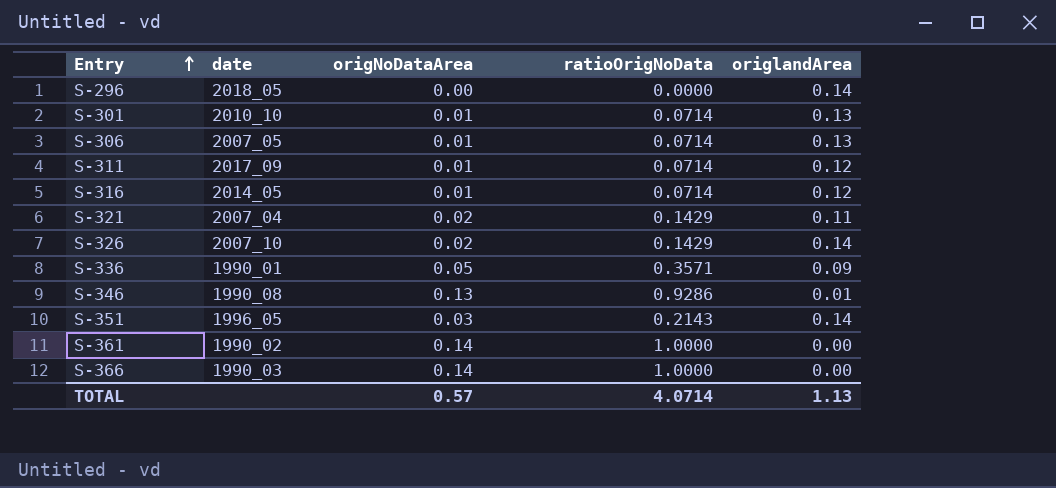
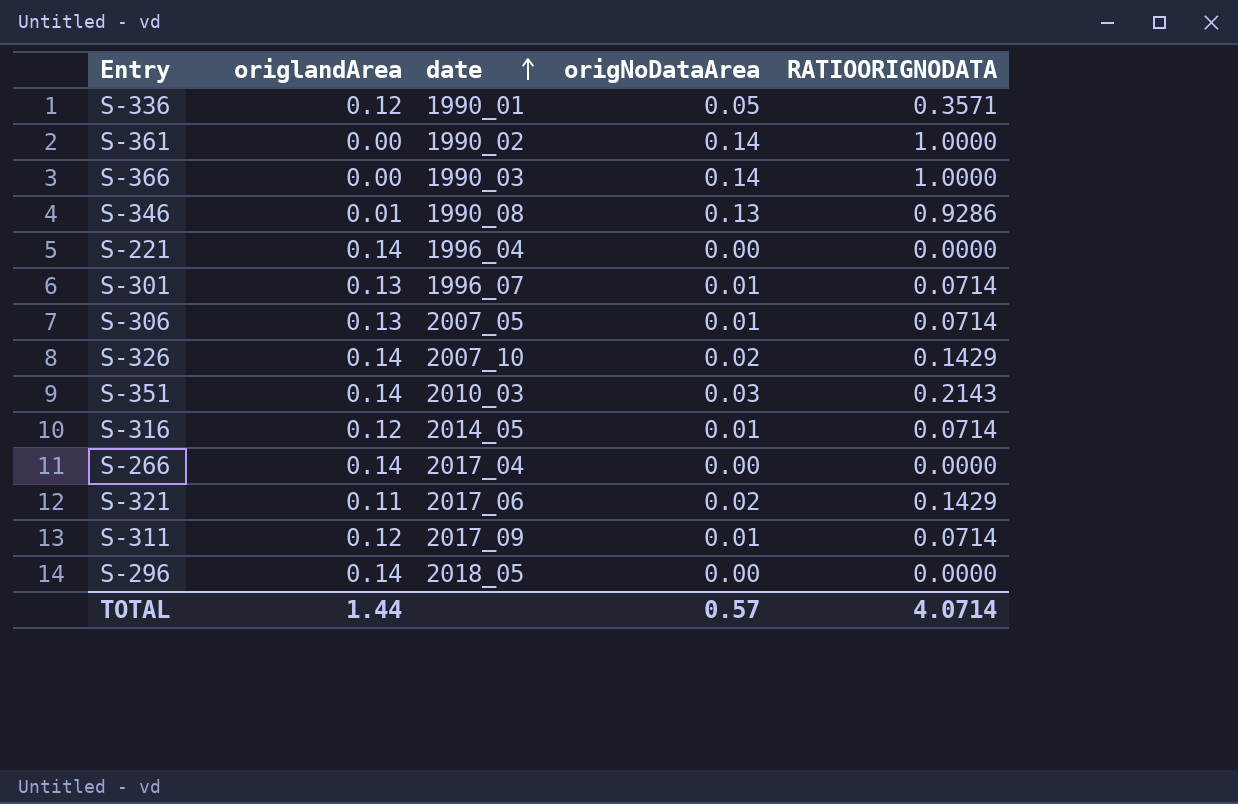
row order: Entry ascending -> date ascending
column origlandArea | position: 5 -> 2
column name: ratioOrigNoData -> RATIOORIGNODATA
S-336 | origlandArea: 0.09 -> 0.12
row S-221: none -> 0.14 | 1996_04 | 0.00 | 0.0000
S-301 | date: 2010_10 -> 1996_07
S-351 | date: 1996_05 -> 2010_03
row S-266: none -> 0.14 | 2017_04 | 0.00 | 0.0000
S-321 | date: 2007_04 -> 2017_06
TOTAL | origlandArea: 1.13 -> 1.44

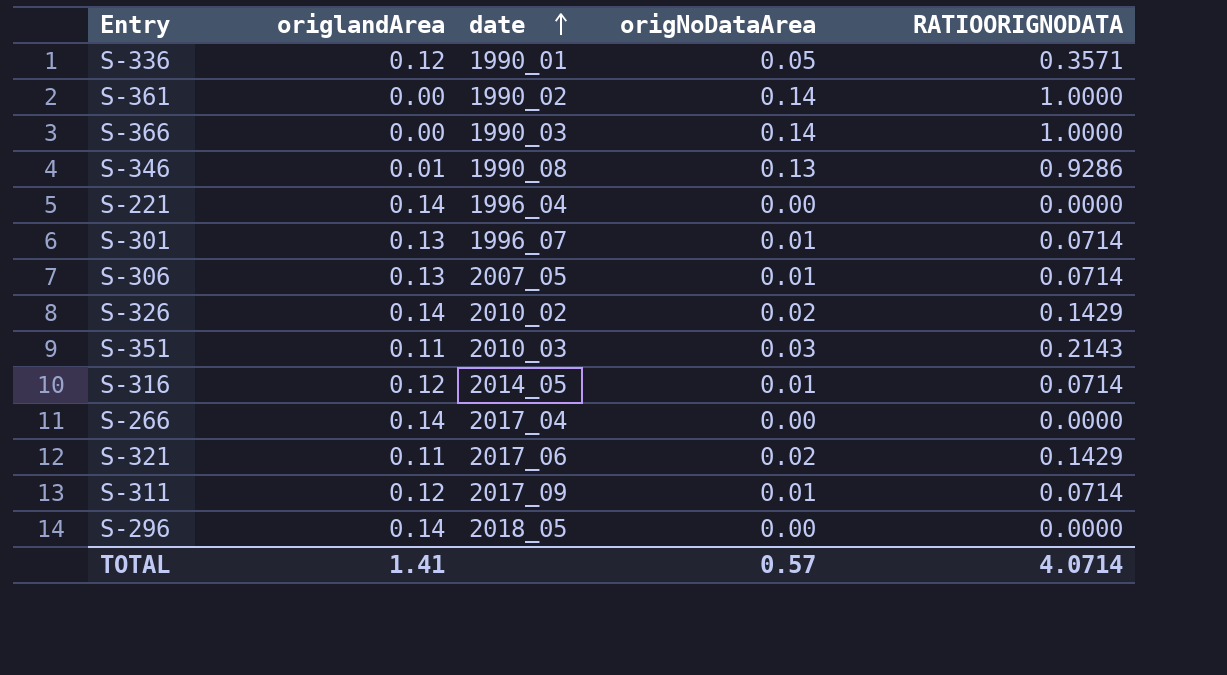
S-326 | date: 2007_10 -> 2010_02
S-351 | origlandArea: 0.14 -> 0.11
TOTAL | origlandArea: 1.44 -> 1.41

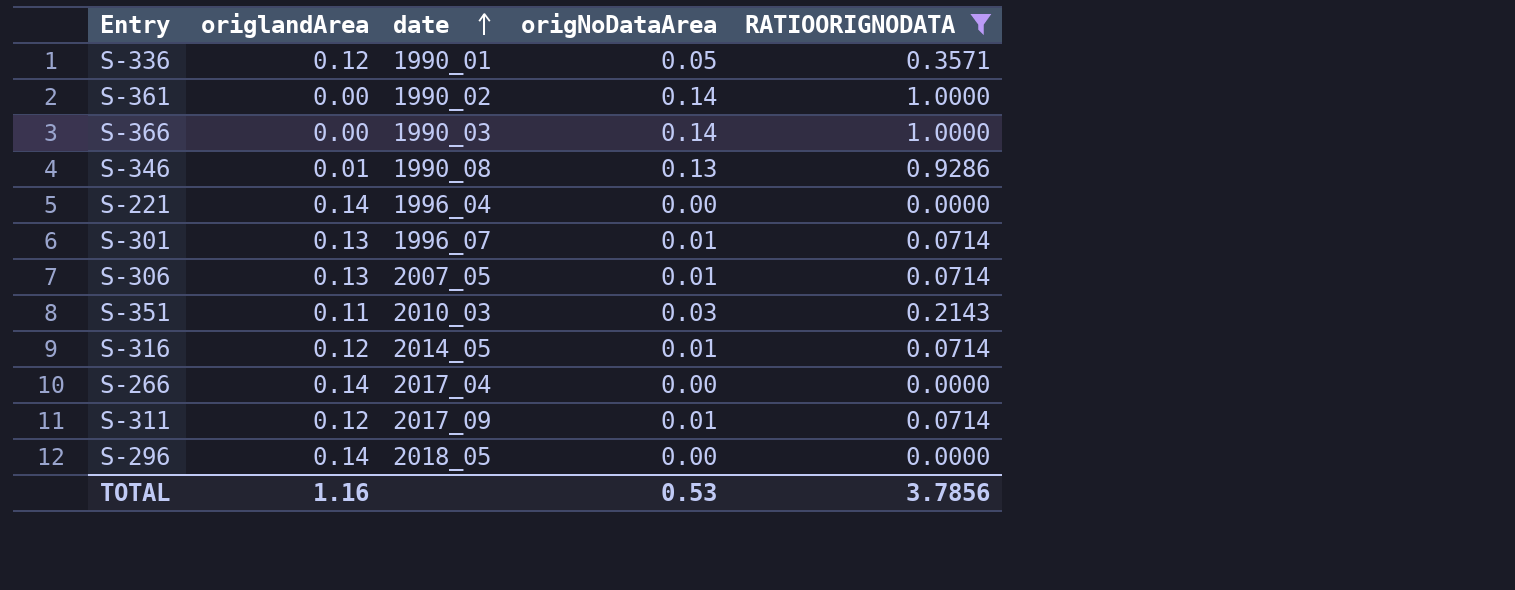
filter: none -> RATIOORIGNODATA != 0.1429
TOTAL | origlandArea: 1.41 -> 1.16
TOTAL | origNoDataArea: 0.57 -> 0.53
TOTAL | RATIOORIGNODATA: 4.0714 -> 3.7856

